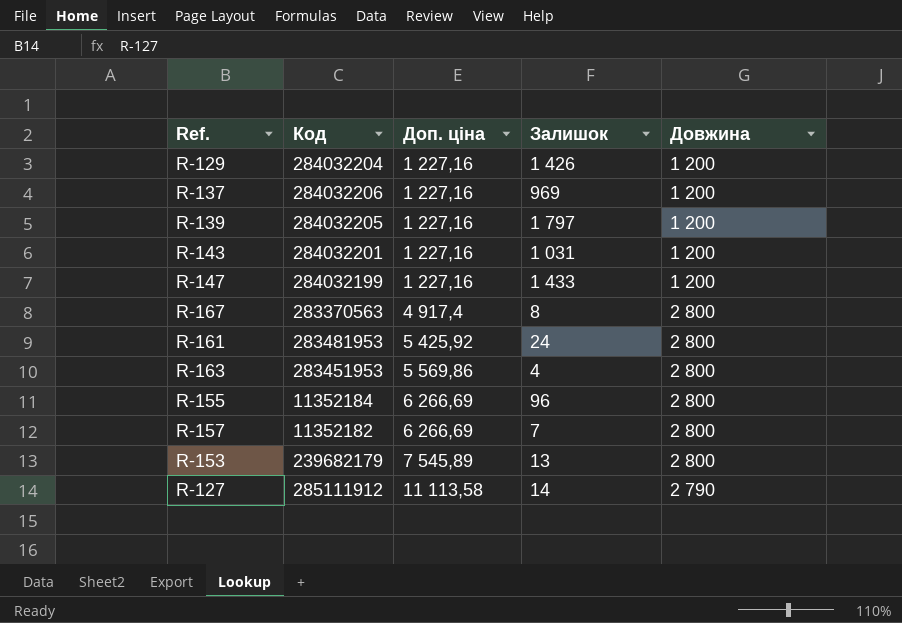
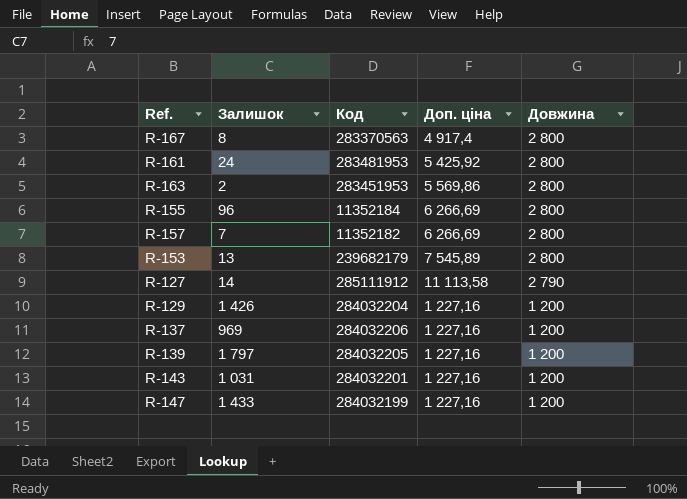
row order: Доп. ціна ascending -> Довжина descending
column Залишок | position: 4 -> 2
R-163 | Залишок: 4 -> 2

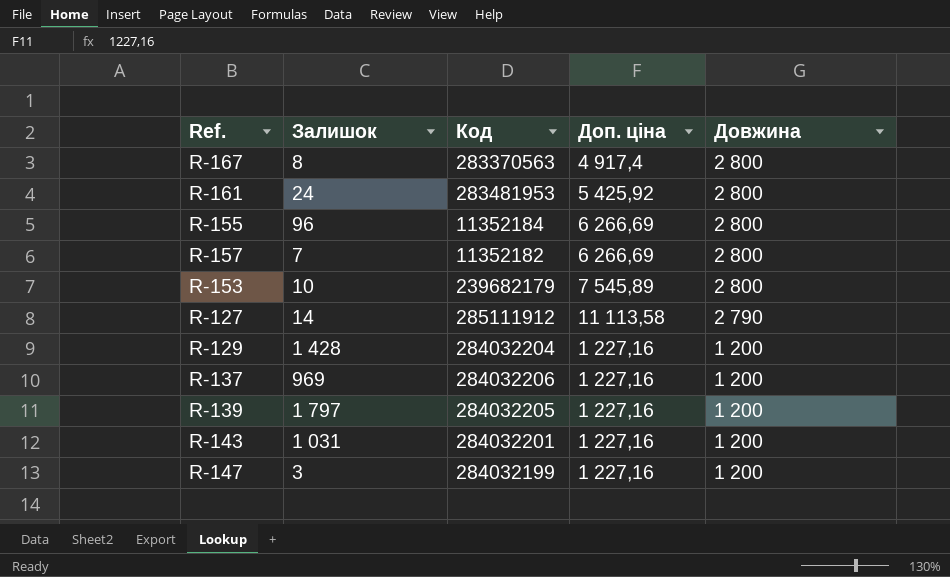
row R-163: 2 | 283451953 | 5 569,86 | 2 800 -> none
R-153 | Залишок: 13 -> 10
R-129 | Залишок: 1 426 -> 1 428
R-147 | Залишок: 1 433 -> 3

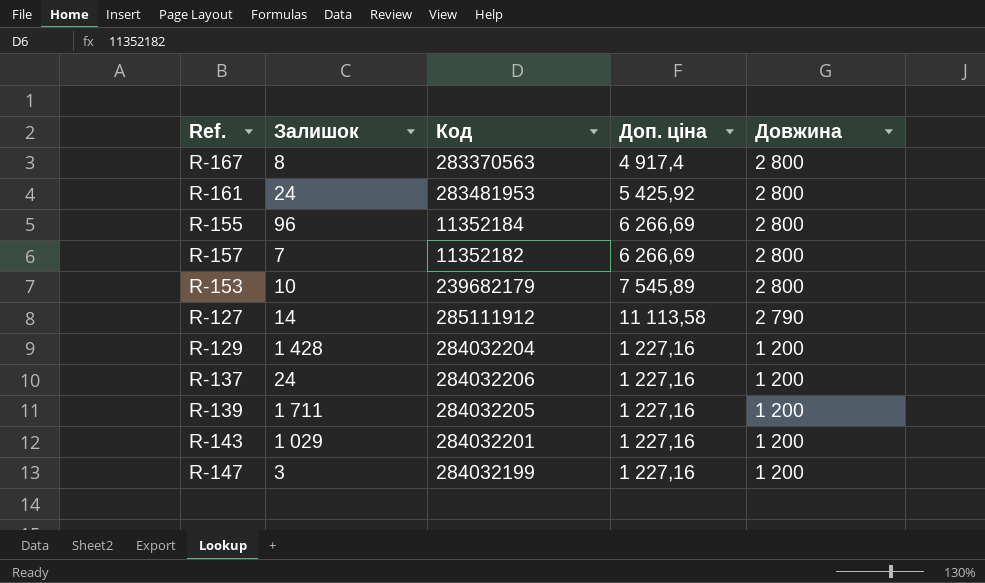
R-137 | Залишок: 969 -> 24
R-139 | Залишок: 1 797 -> 1 711
R-143 | Залишок: 1 031 -> 1 029

